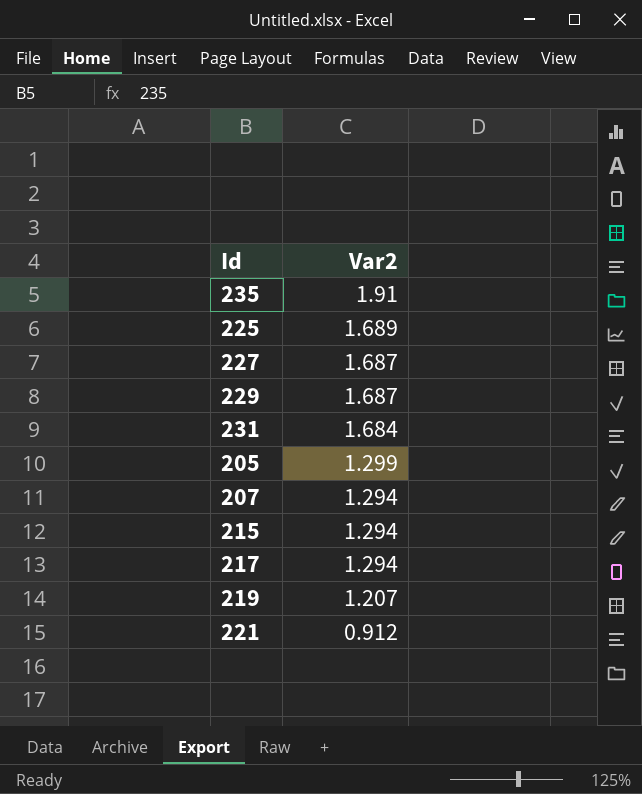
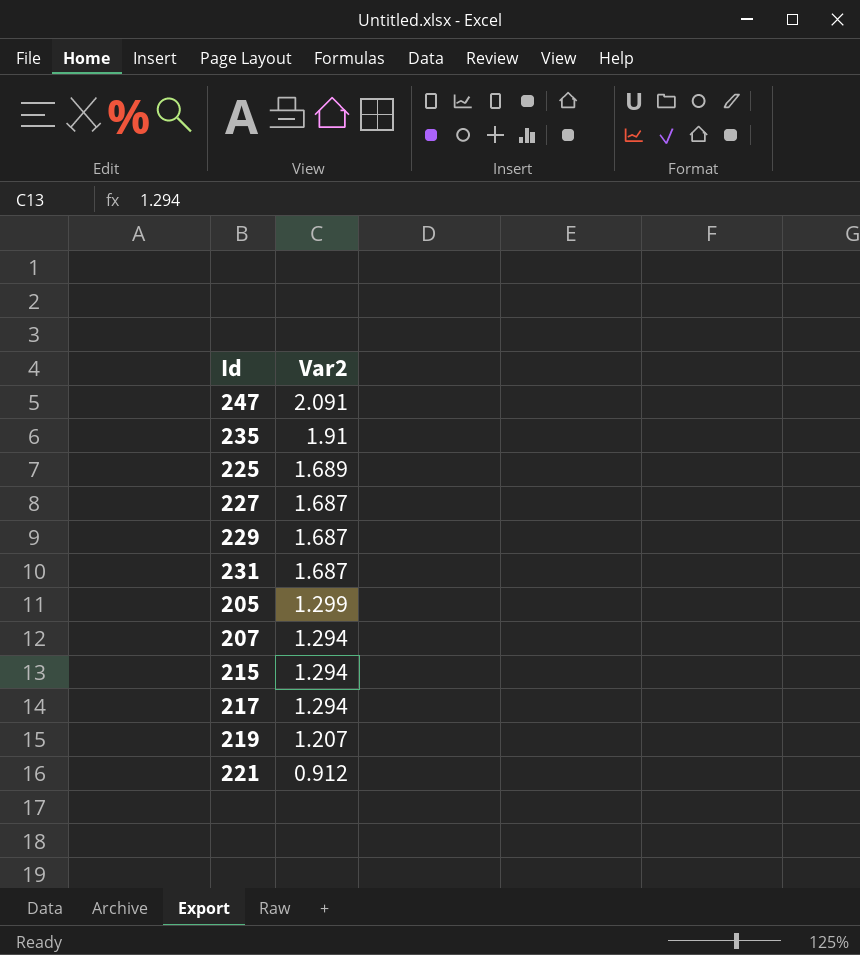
row 247: none -> 2.091
231 | Var2: 1.684 -> 1.687

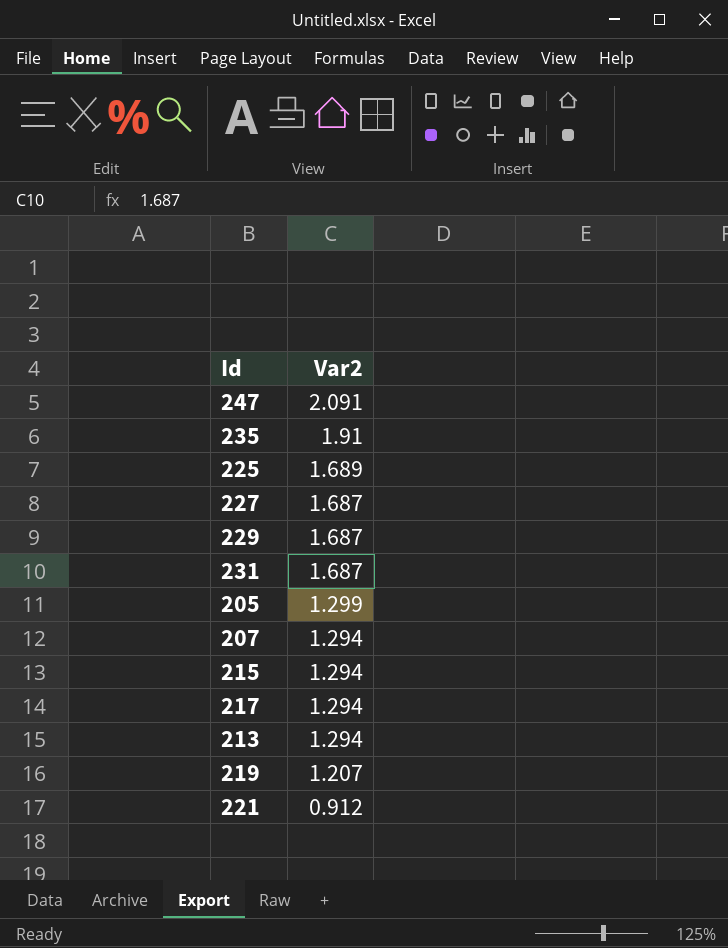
row 213: none -> 1.294

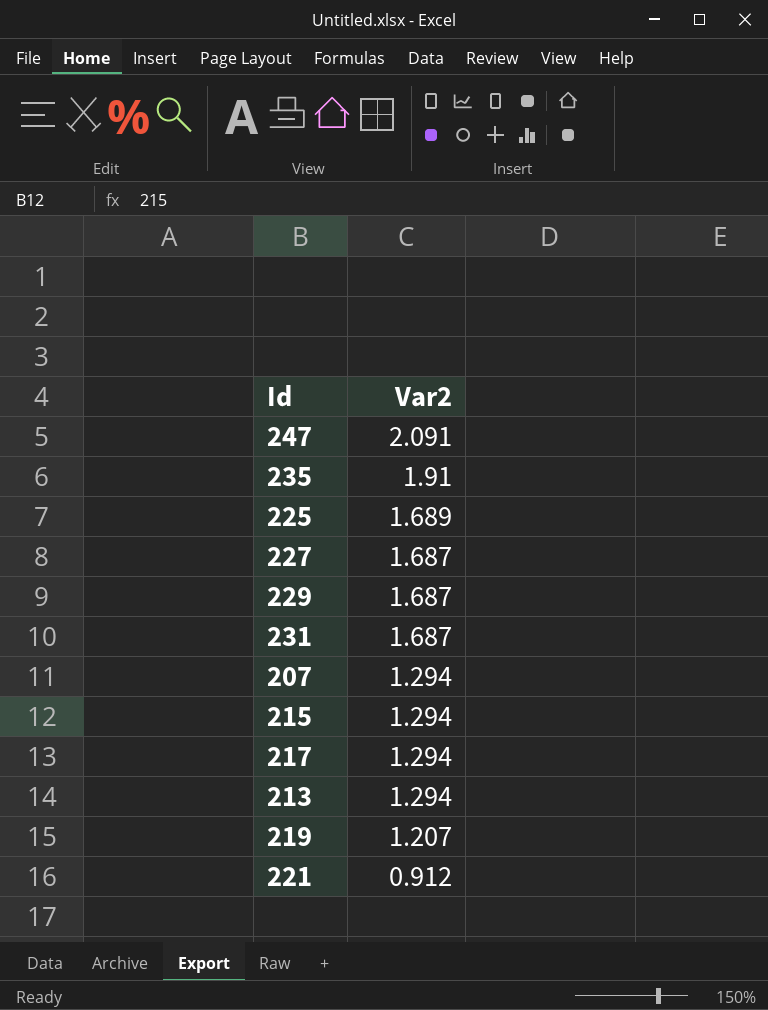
row 205: 1.299 -> none

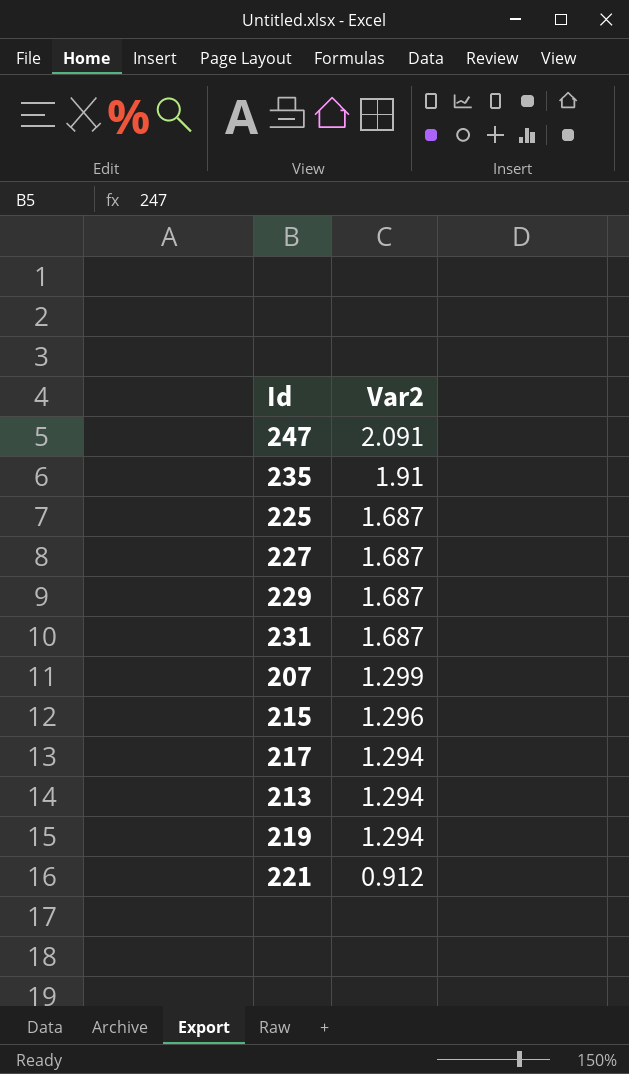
225 | Var2: 1.689 -> 1.687
207 | Var2: 1.294 -> 1.299
215 | Var2: 1.294 -> 1.296
219 | Var2: 1.207 -> 1.294

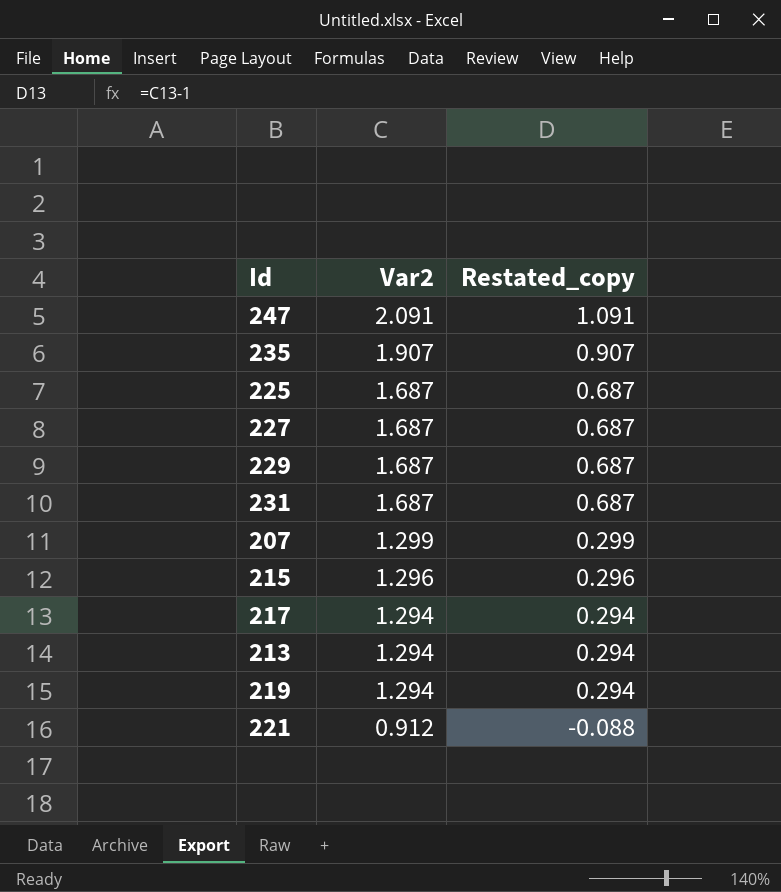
column Restated_copy | formula: none -> [Var2] - 1
235 | Var2: 1.91 -> 1.907

